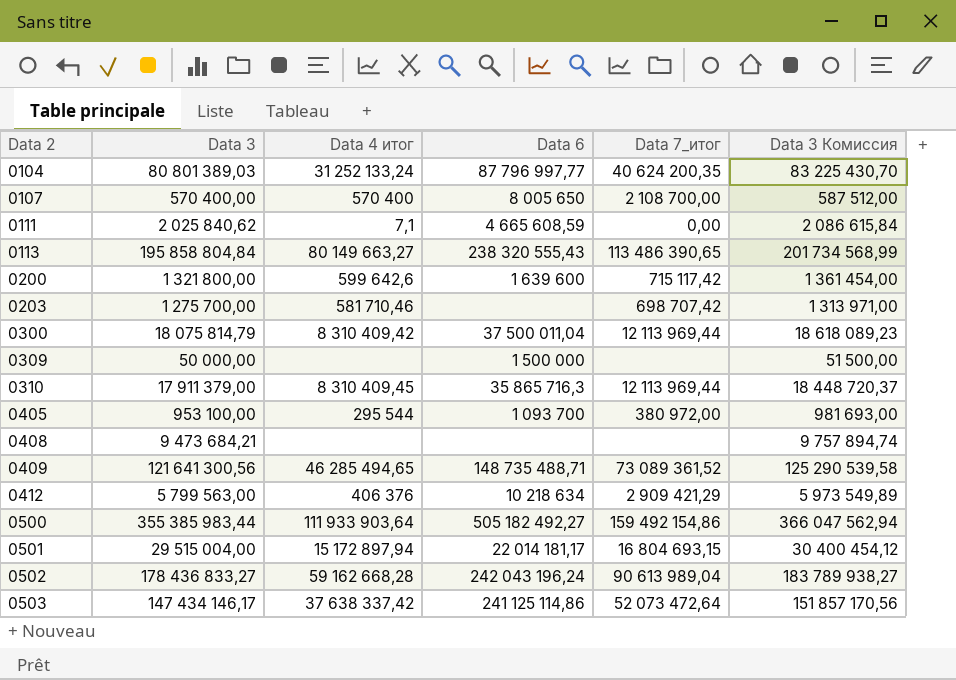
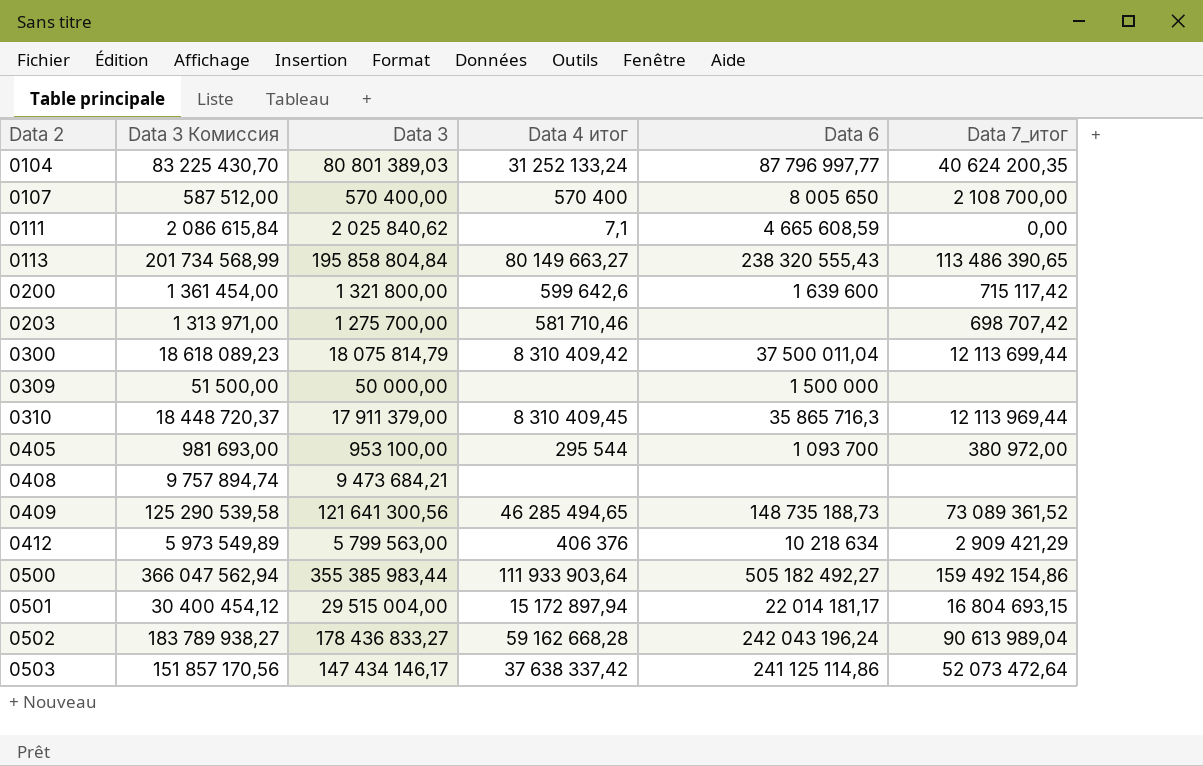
column Data 3 Комиссия | position: 6 -> 2
0300 | Data 7_итог: 12 113 969,44 -> 12 113 699,44
0409 | Data 6: 148 735 488,71 -> 148 735 188,73

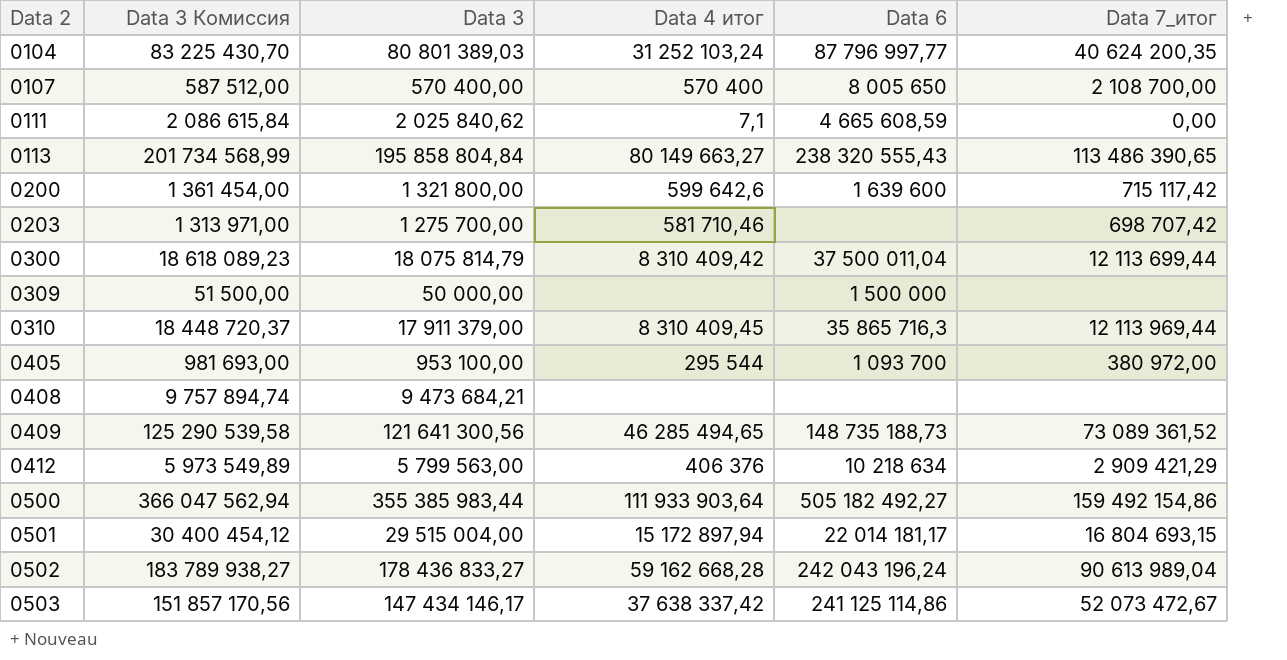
0104 | Data 4 итог: 31 252 133,24 -> 31 252 103,24
0503 | Data 7_итог: 52 073 472,64 -> 52 073 472,67

